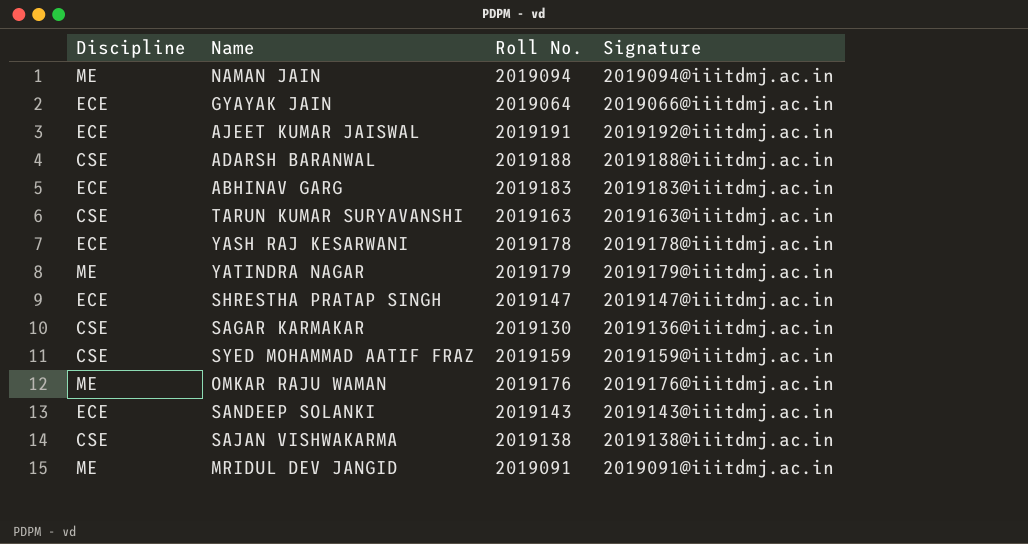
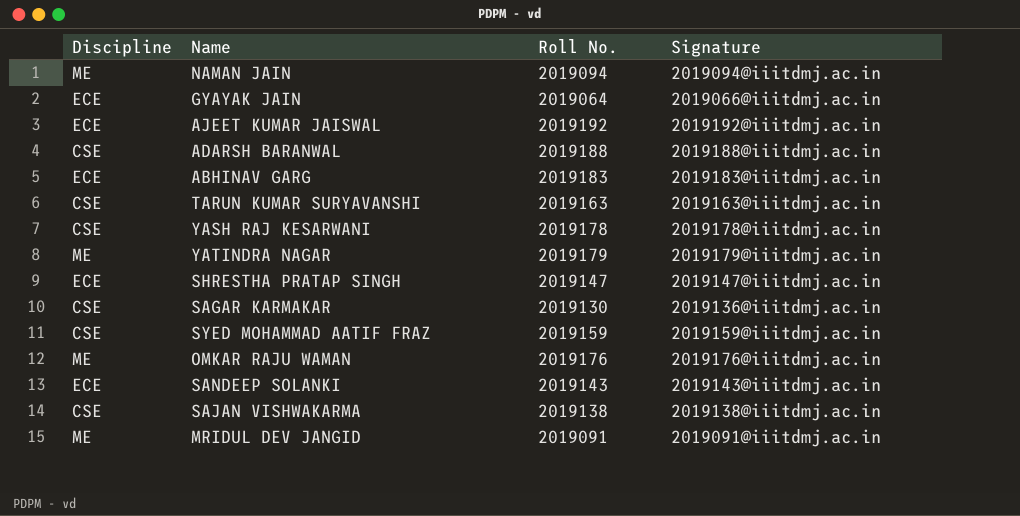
AJEET KUMAR JAISWAL | Roll No.: 2019191 -> 2019192
YASH RAJ KESARWANI | Discipline: ECE -> CSE

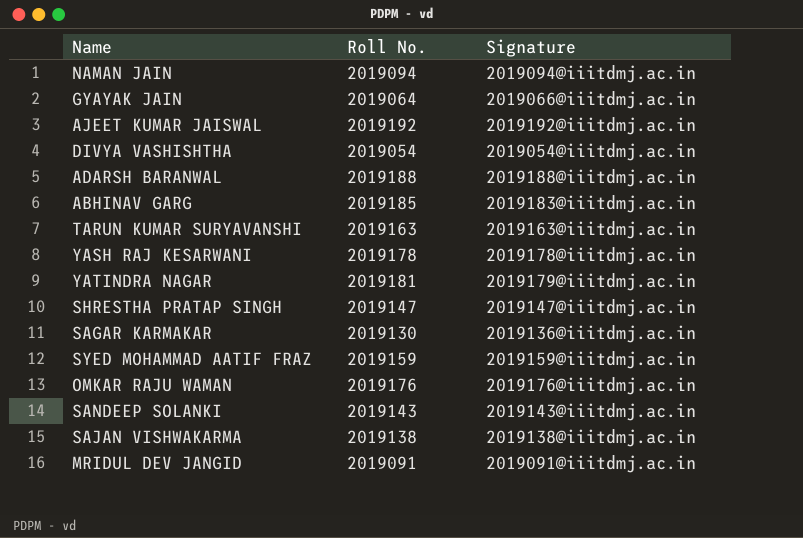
column Discipline | position: 1 -> none
row DIVYA VASHISHTHA: none -> 2019054 | 2019054@iiitdmj.ac.in
ABHINAV GARG | Roll No.: 2019183 -> 2019185
YATINDRA NAGAR | Roll No.: 2019179 -> 2019181

